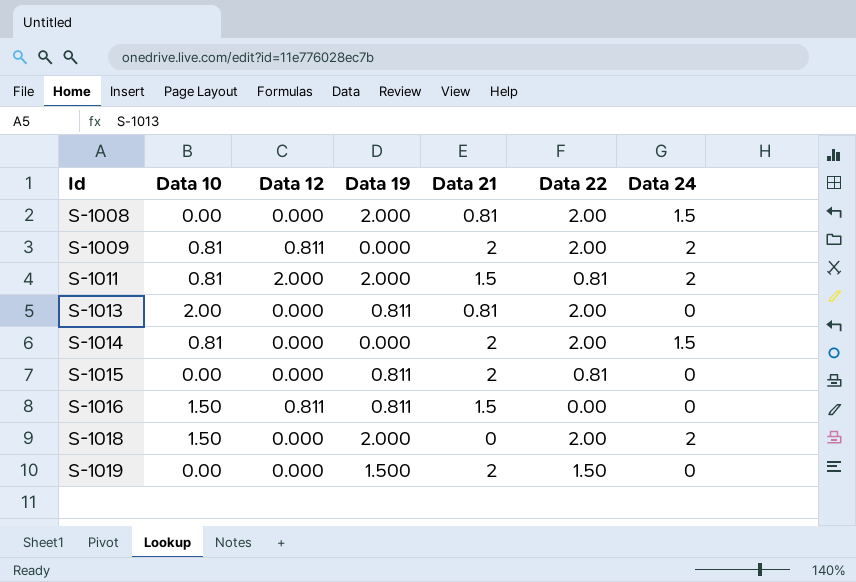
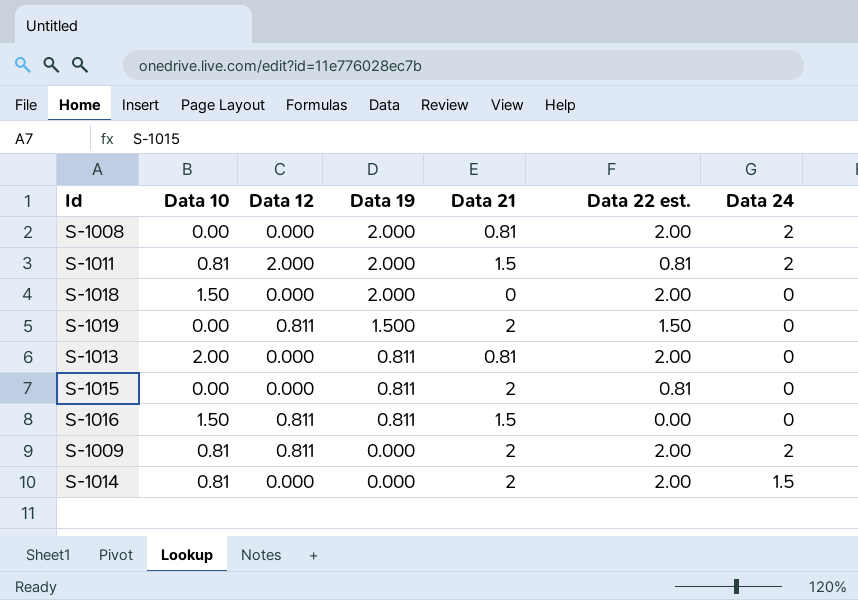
row order: Id ascending -> Data 19 descending
column name: Data 22 -> Data 22 est.
S-1008 | Data 24: 1.5 -> 2
S-1018 | Data 24: 2 -> 0
S-1019 | Data 12: 0.000 -> 0.811

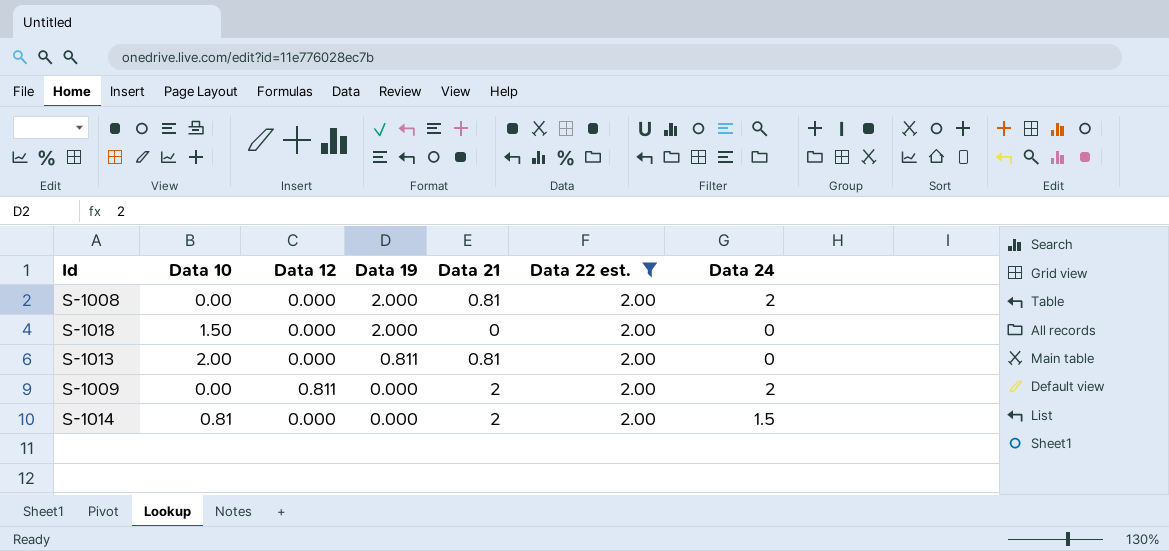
filter: none -> Data 22 est. = 2.00
S-1009 | Data 10: 0.81 -> 0.00

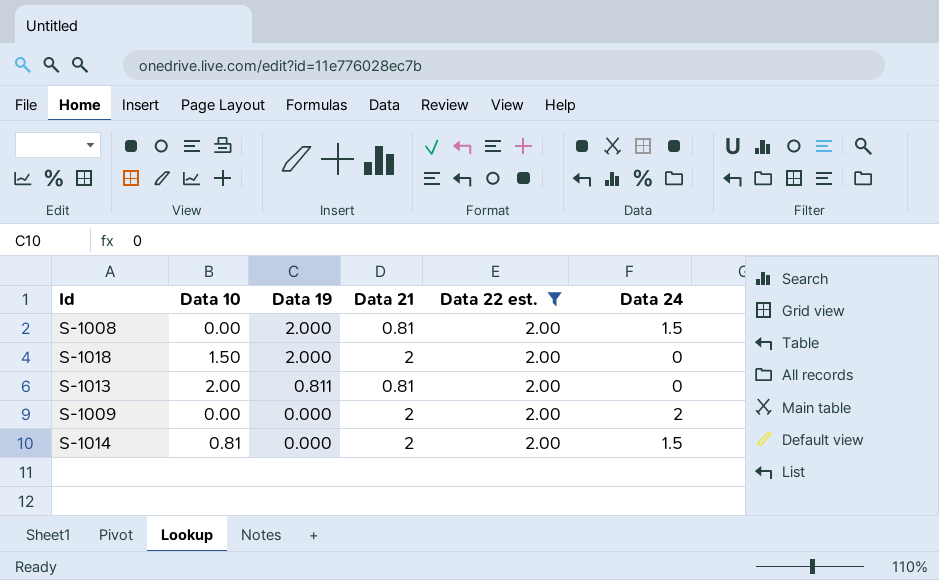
column Data 12 | position: 3 -> none
S-1008 | Data 24: 2 -> 1.5
S-1018 | Data 21: 0 -> 2

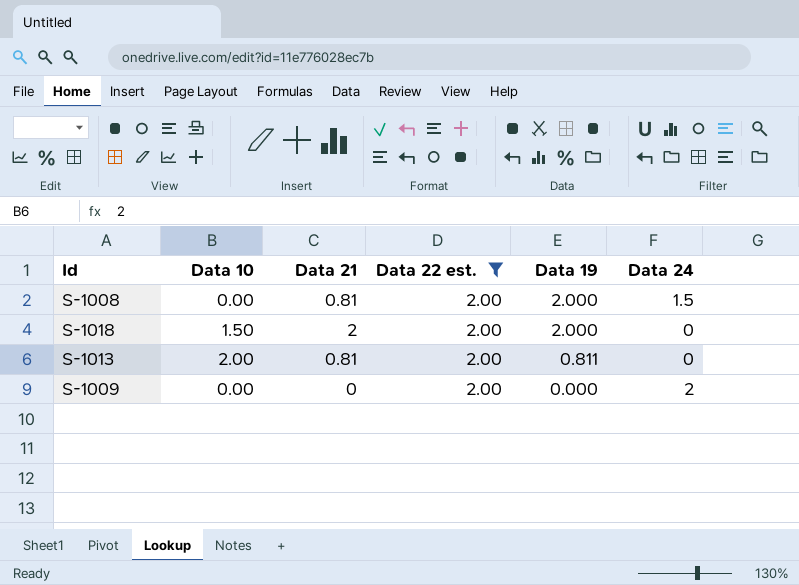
column Data 19 | position: 3 -> 5
row S-1014: 0.81 | 0.000 | 2 | 2.00 | 1.5 -> none
S-1009 | Data 21: 2 -> 0

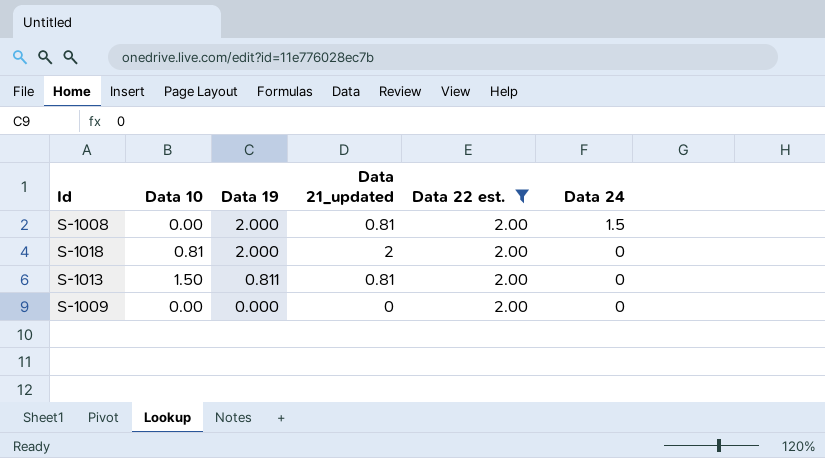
column Data 19 | position: 5 -> 3
column name: Data 21 -> Data 21_updated
S-1018 | Data 10: 1.50 -> 0.81
S-1013 | Data 10: 2.00 -> 1.50
S-1009 | Data 24: 2 -> 0

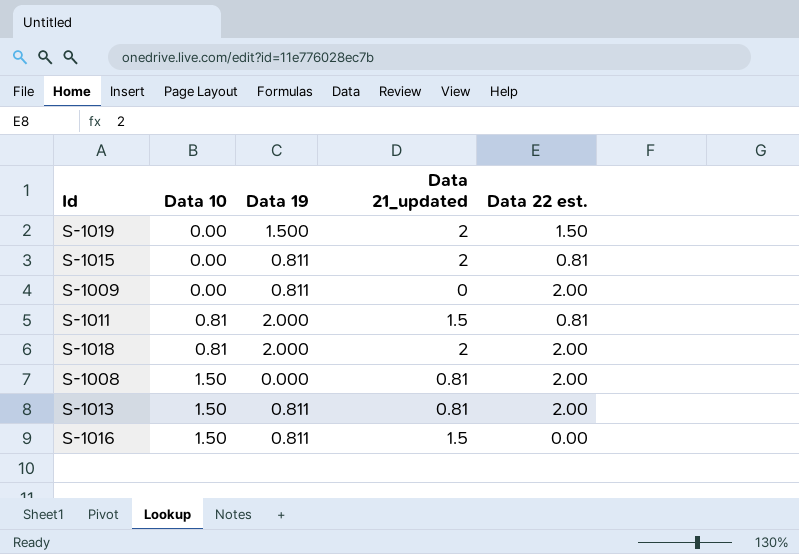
filter: Data 22 est. = 2.00 -> none
row order: Data 19 descending -> Data 10 ascending
column Data 24 | position: 6 -> none
S-1009 | Data 19: 0.000 -> 0.811
S-1008 | Data 10: 0.00 -> 1.50
S-1008 | Data 19: 2.000 -> 0.000

